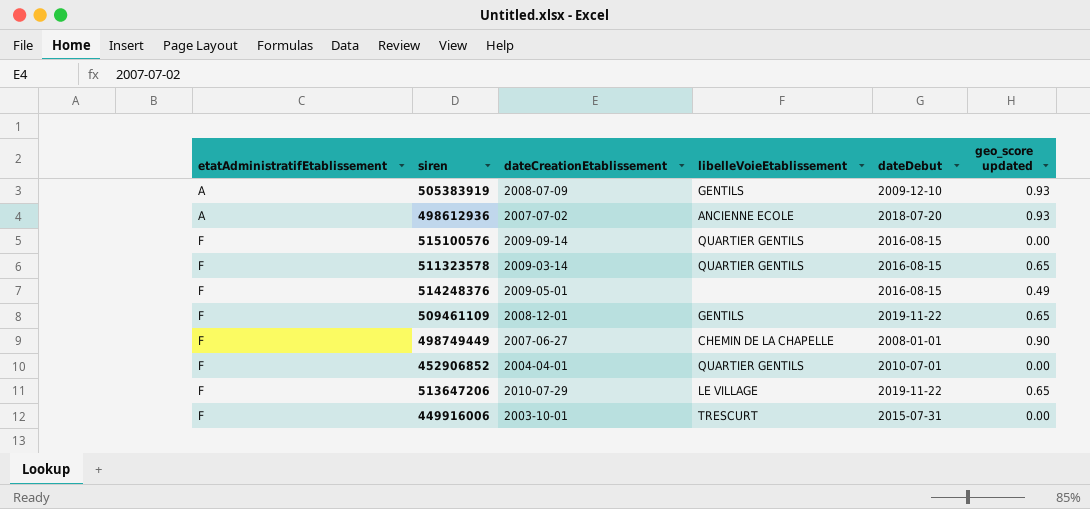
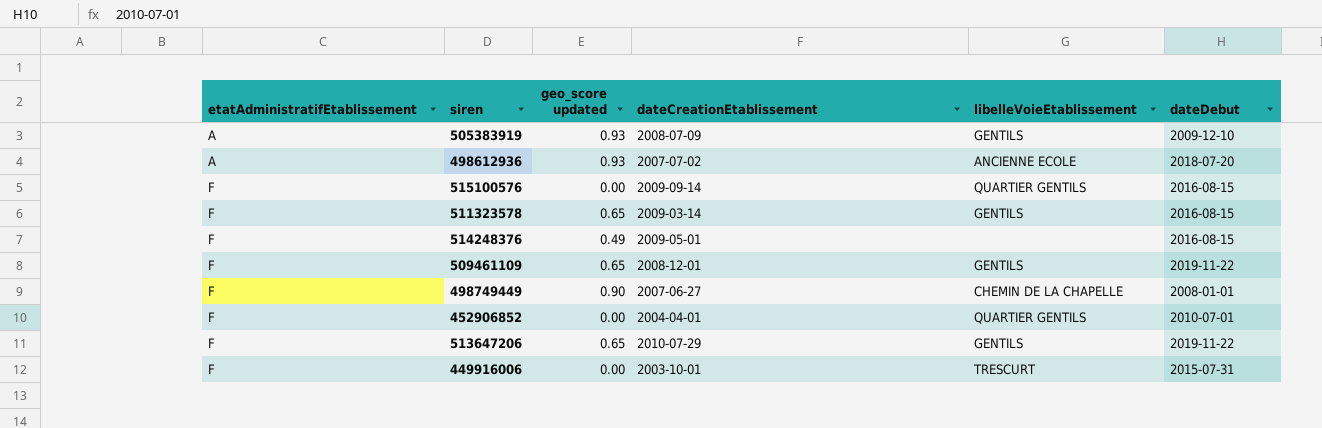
column geo_score updated | position: 6 -> 3
511323578 | libelleVoieEtablissement: QUARTIER GENTILS -> GENTILS
513647206 | libelleVoieEtablissement: LE VILLAGE -> GENTILS

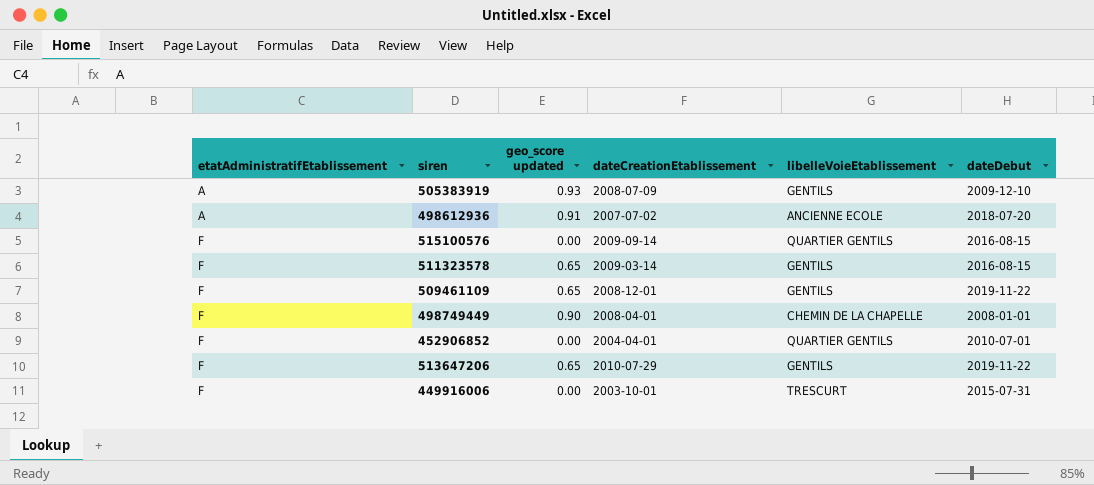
row 514248376: F | 0.49 | 2009-05-01 | none | 2016-08-15 -> none
498612936 | geo_score updated: 0.93 -> 0.91
498749449 | dateCreationEtablissement: 2007-06-27 -> 2008-04-01

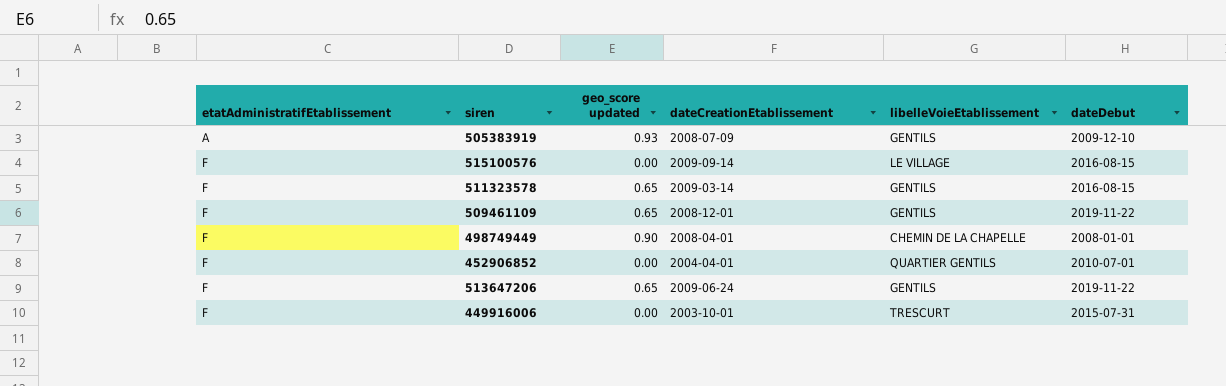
row 498612936: A | 0.91 | 2007-07-02 | ANCIENNE ECOLE | 2018-07-20 -> none
515100576 | libelleVoieEtablissement: QUARTIER GENTILS -> LE VILLAGE
513647206 | dateCreationEtablissement: 2010-07-29 -> 2009-06-24

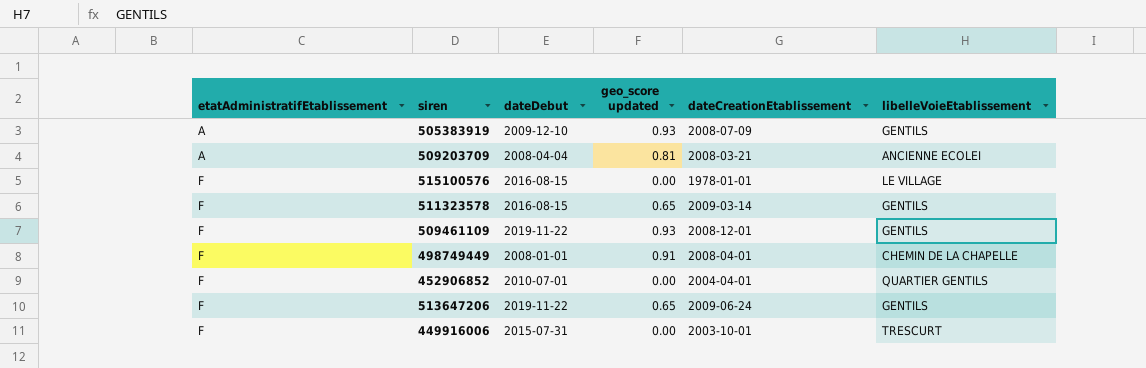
column dateDebut | position: 6 -> 3
row 509203709: none -> A | 2008-04-04 | 0.81 | 2008-03-21 | ANCIENNE ECOLEI
515100576 | dateCreationEtablissement: 2009-09-14 -> 1978-01-01
509461109 | geo_score updated: 0.65 -> 0.93
498749449 | geo_score updated: 0.90 -> 0.91

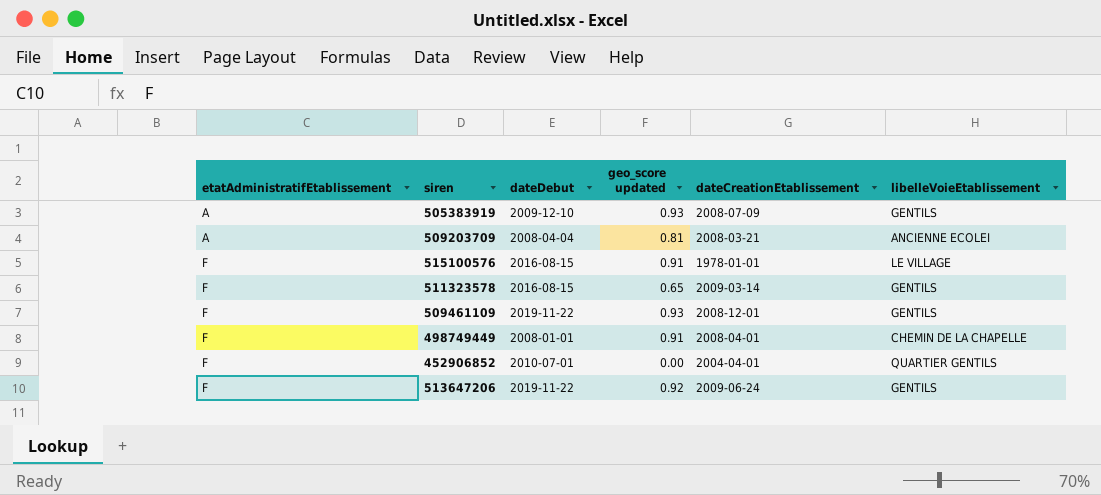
row 449916006: F | 2015-07-31 | 0.00 | 2003-10-01 | TRESCURT -> none
515100576 | geo_score updated: 0.00 -> 0.91
513647206 | geo_score updated: 0.65 -> 0.92

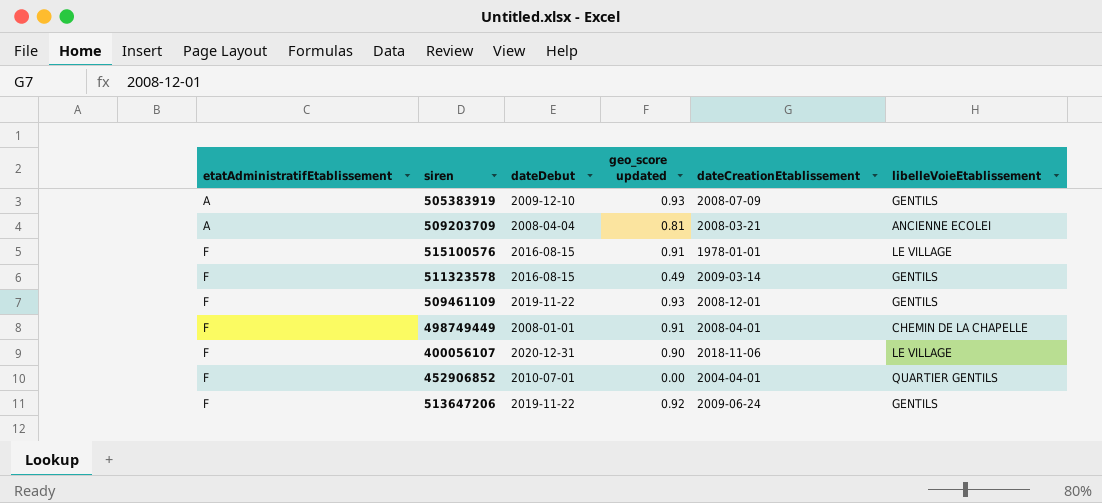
511323578 | geo_score updated: 0.65 -> 0.49
row 400056107: none -> F | 2020-12-31 | 0.90 | 2018-11-06 | LE VILLAGE

